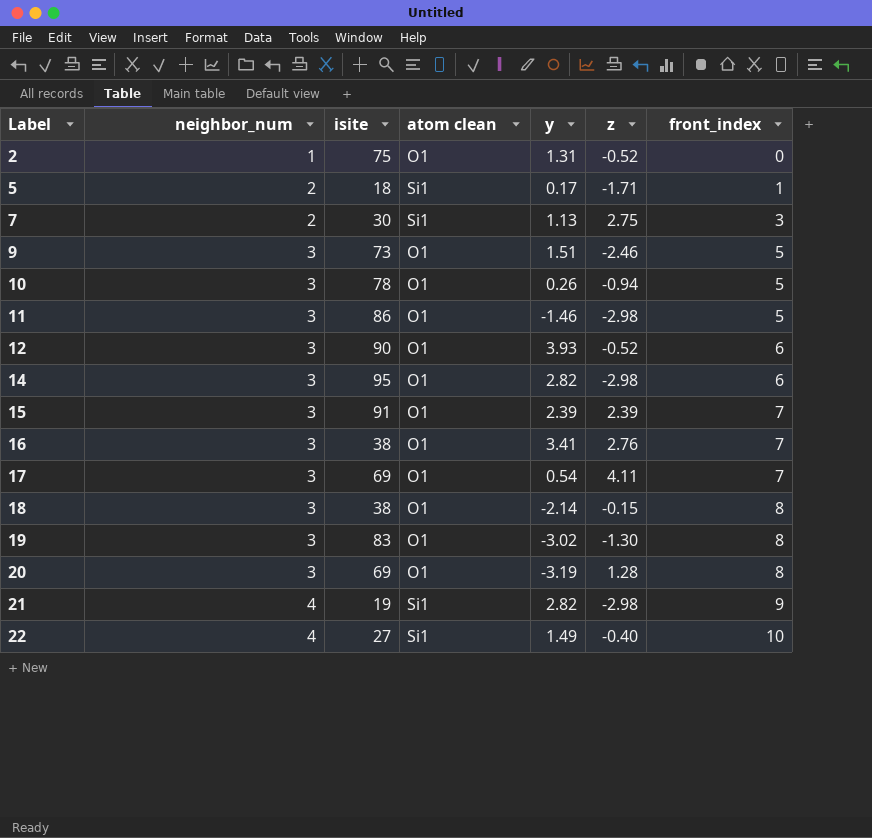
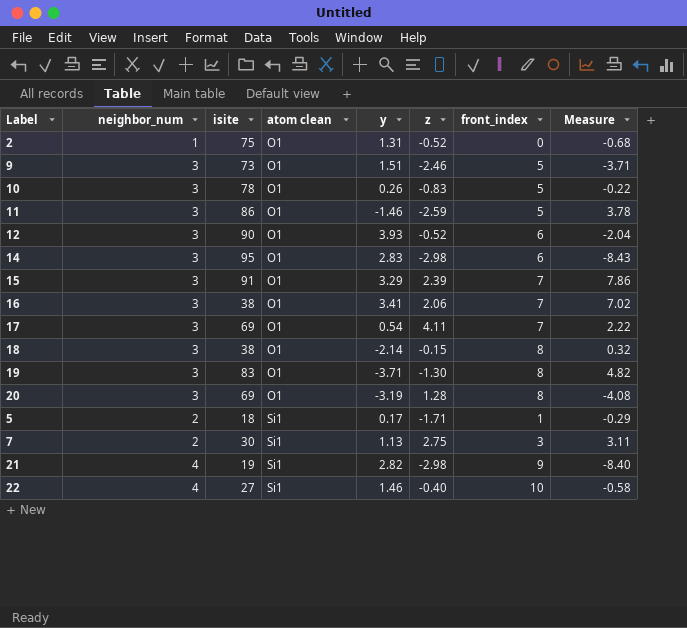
row order: Label ascending -> atom clean ascending
column Measure | formula: none -> [y] * [z]
10 | z: -0.94 -> -0.83
11 | z: -2.98 -> -2.59
14 | y: 2.82 -> 2.83
15 | y: 2.39 -> 3.29
16 | z: 2.76 -> 2.06
19 | y: -3.02 -> -3.71
22 | y: 1.49 -> 1.46

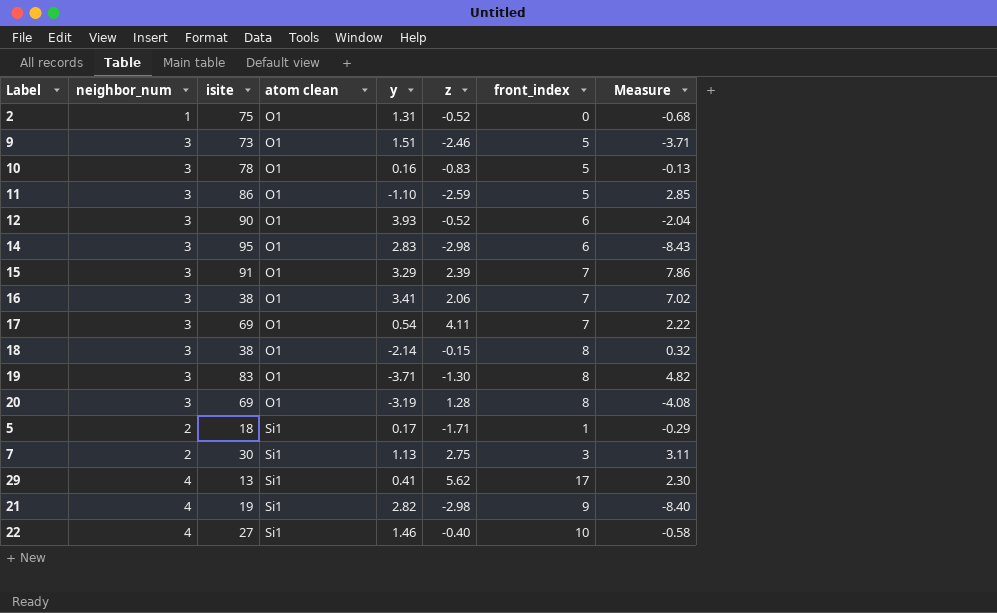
10 | y: 0.26 -> 0.16
10 | Measure: -0.22 -> -0.13
11 | y: -1.46 -> -1.10
11 | Measure: 3.78 -> 2.85
row 29: none -> 4 | 13 | Si1 | 0.41 | 5.62 | 17 | 2.30

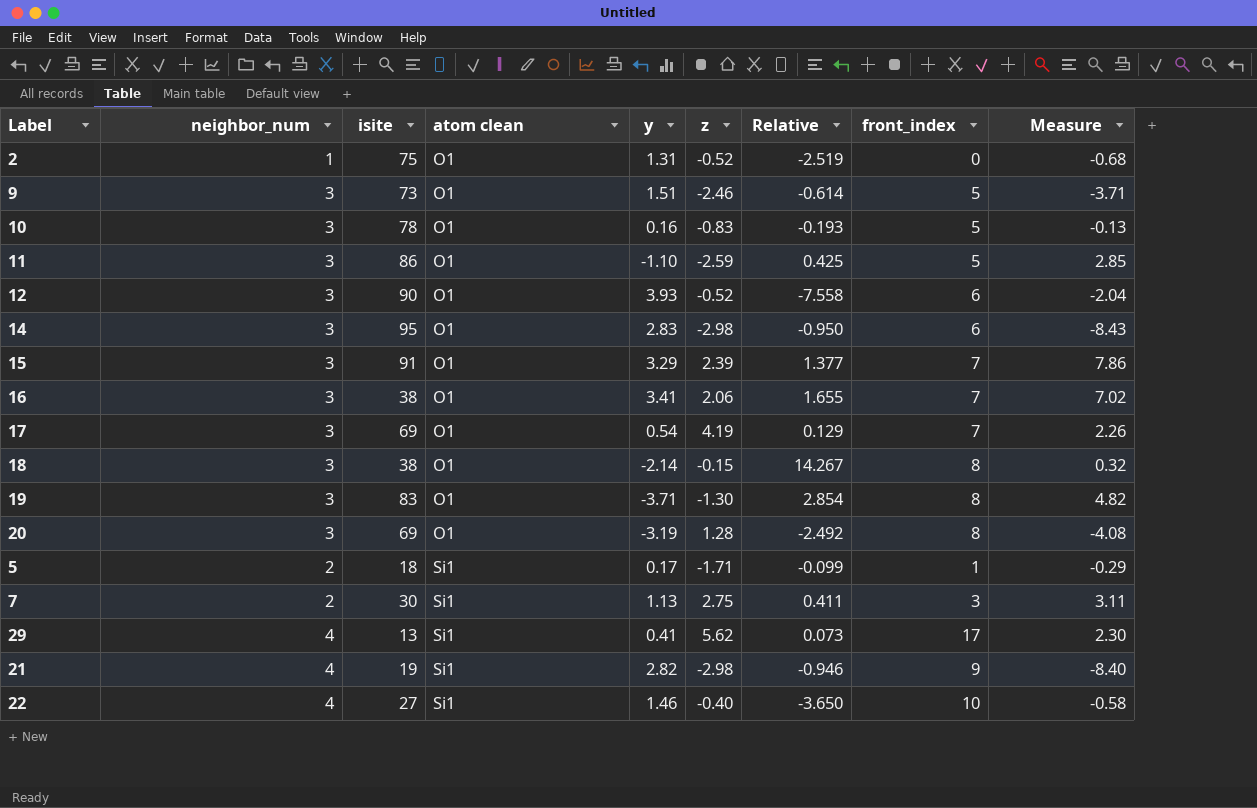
column Relative | formula: none -> [y] / [z]
17 | z: 4.11 -> 4.19
17 | Measure: 2.22 -> 2.26

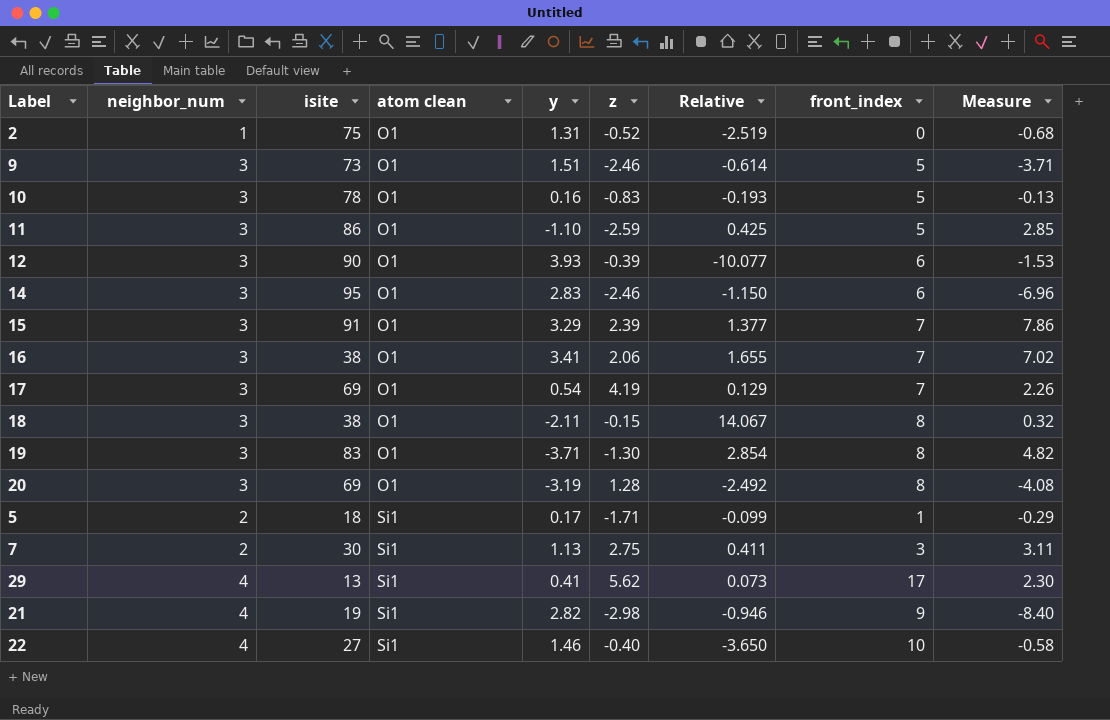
12 | z: -0.52 -> -0.39
12 | Relative: -7.558 -> -10.077
12 | Measure: -2.04 -> -1.53
14 | z: -2.98 -> -2.46
14 | Relative: -0.950 -> -1.150
14 | Measure: -8.43 -> -6.96
18 | y: -2.14 -> -2.11
18 | Relative: 14.267 -> 14.067

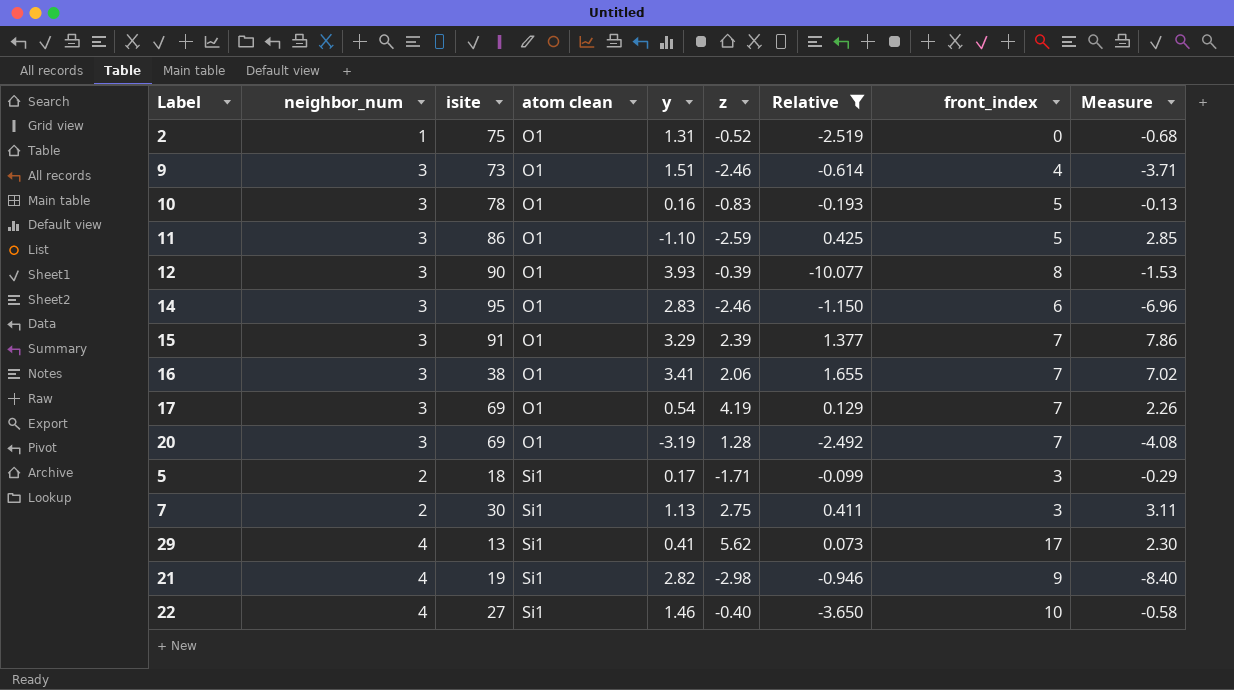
filter: none -> Relative <= 1.655
9 | front_index: 5 -> 4
12 | front_index: 6 -> 8
20 | front_index: 8 -> 7
5 | front_index: 1 -> 3

